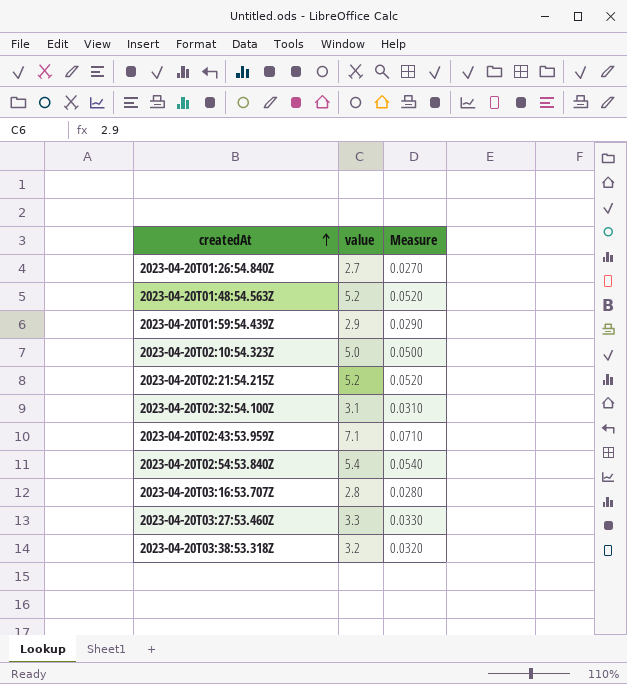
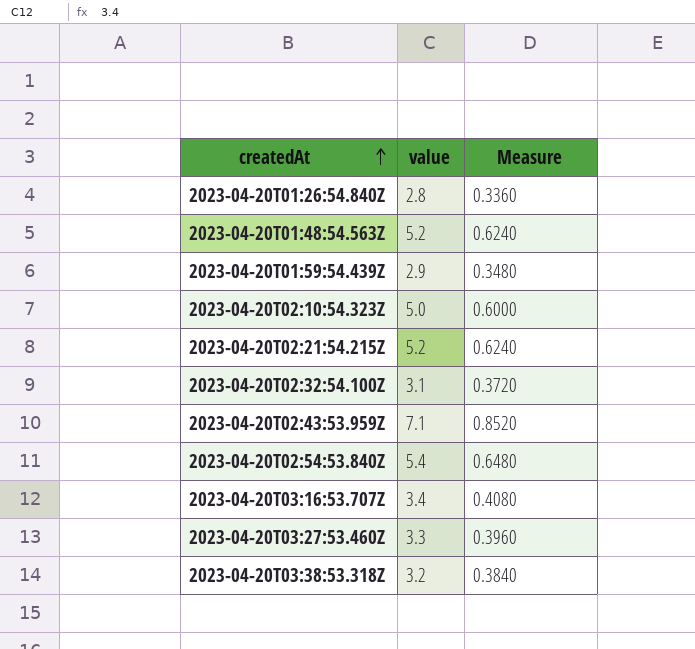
column Measure | formula: [value] * 0.01 -> [value] * 0.12
2023-04-20T01:26:54.840Z | value: 2.7 -> 2.8
2023-04-20T03:16:53.707Z | value: 2.8 -> 3.4

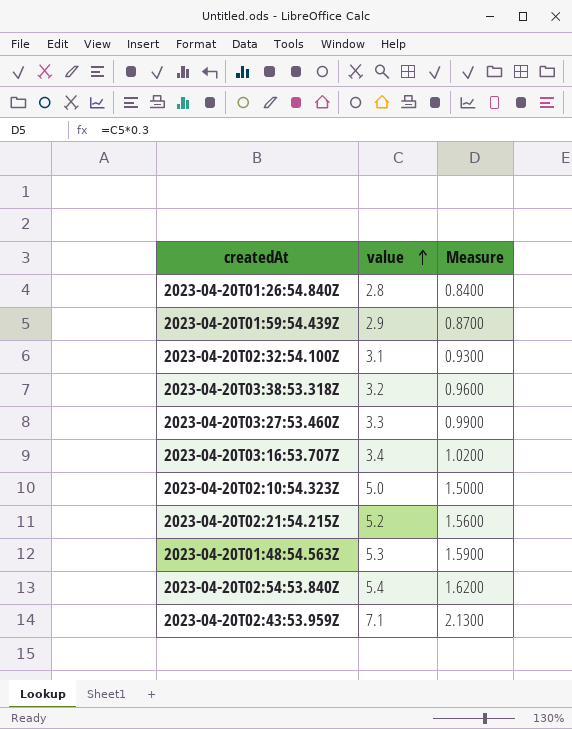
row order: createdAt ascending -> value ascending
column Measure | formula: [value] * 0.12 -> [value] * 0.3
2023-04-20T01:48:54.563Z | value: 5.2 -> 5.3

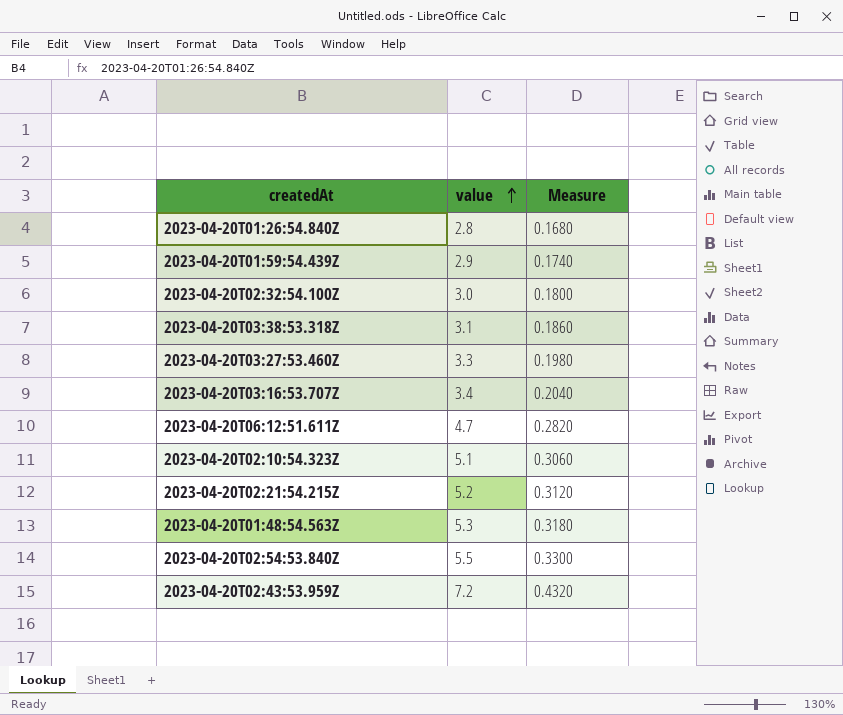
column Measure | formula: [value] * 0.3 -> [value] * 0.06
2023-04-20T02:32:54.100Z | value: 3.1 -> 3.0
2023-04-20T03:38:53.318Z | value: 3.2 -> 3.1
row 2023-04-20T06:12:51.611Z: none -> 4.7 | 0.2820
2023-04-20T02:10:54.323Z | value: 5.0 -> 5.1
2023-04-20T02:54:53.840Z | value: 5.4 -> 5.5
2023-04-20T02:43:53.959Z | value: 7.1 -> 7.2

